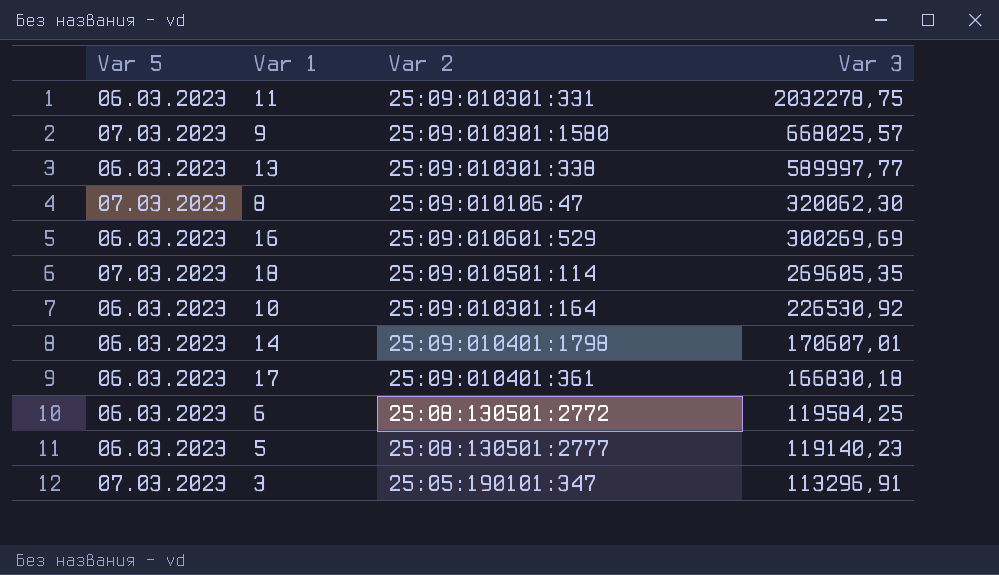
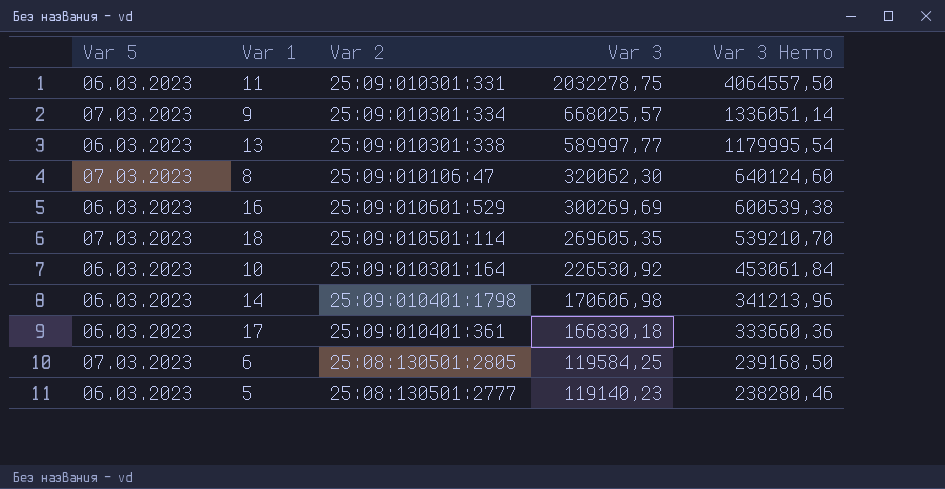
column Var 3 Нетто | formula: none -> [Var 3] * 2
row 3: 07.03.2023 | 25:05:190101:347 | 113296,91 -> none
9 | Var 2: 25:09:010301:1580 -> 25:09:010301:334
14 | Var 3: 170607,01 -> 170606,98
6 | Var 5: 06.03.2023 -> 07.03.2023
6 | Var 2: 25:08:130501:2772 -> 25:08:130501:2805

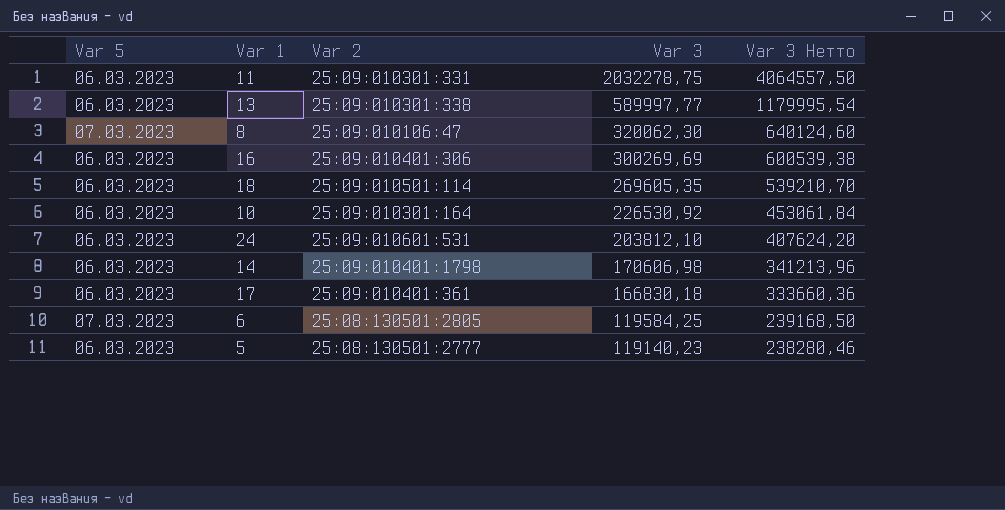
row 9: 07.03.2023 | 25:09:010301:334 | 668025,57 | 1336051,14 -> none
16 | Var 2: 25:09:010601:529 -> 25:09:010401:306
18 | Var 5: 07.03.2023 -> 06.03.2023
row 24: none -> 06.03.2023 | 25:09:010601:531 | 203812,10 | 407624,20

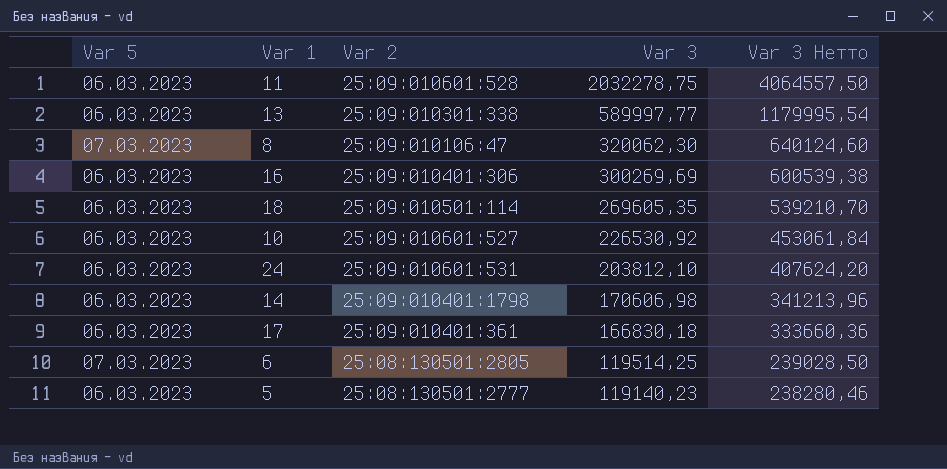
11 | Var 2: 25:09:010301:331 -> 25:09:010601:528
10 | Var 2: 25:09:010301:164 -> 25:09:010601:527
6 | Var 3: 119584,25 -> 119514,25
6 | Var 3 Нетто: 239168,50 -> 239028,50

